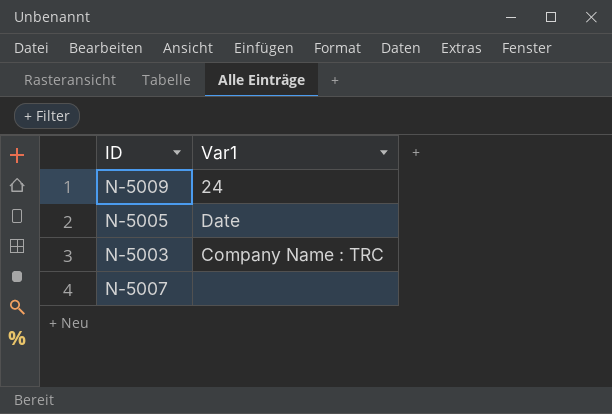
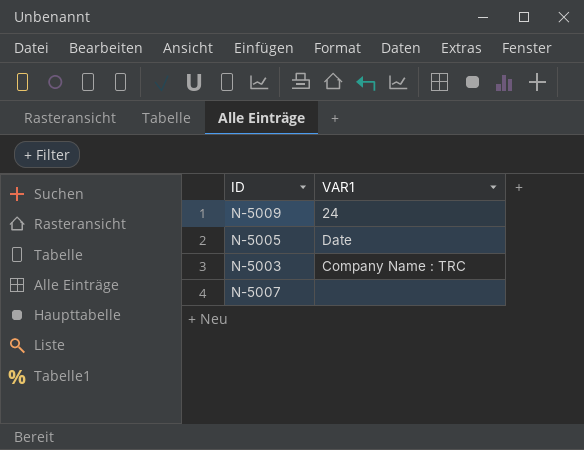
column name: Var1 -> VAR1

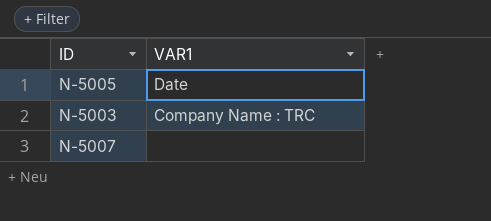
row N-5009: 24 -> none

